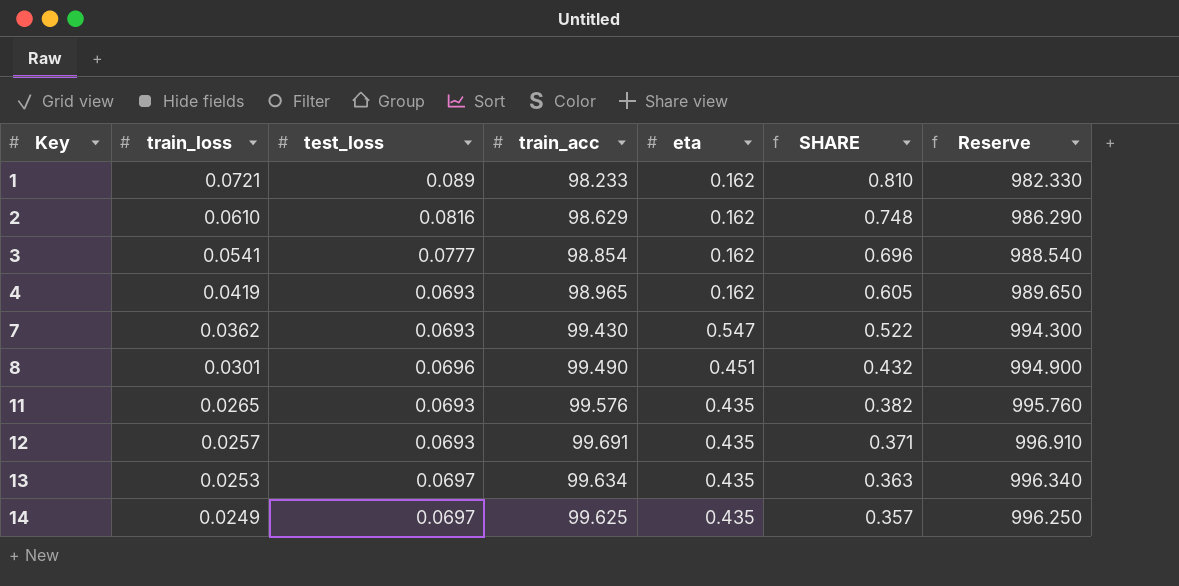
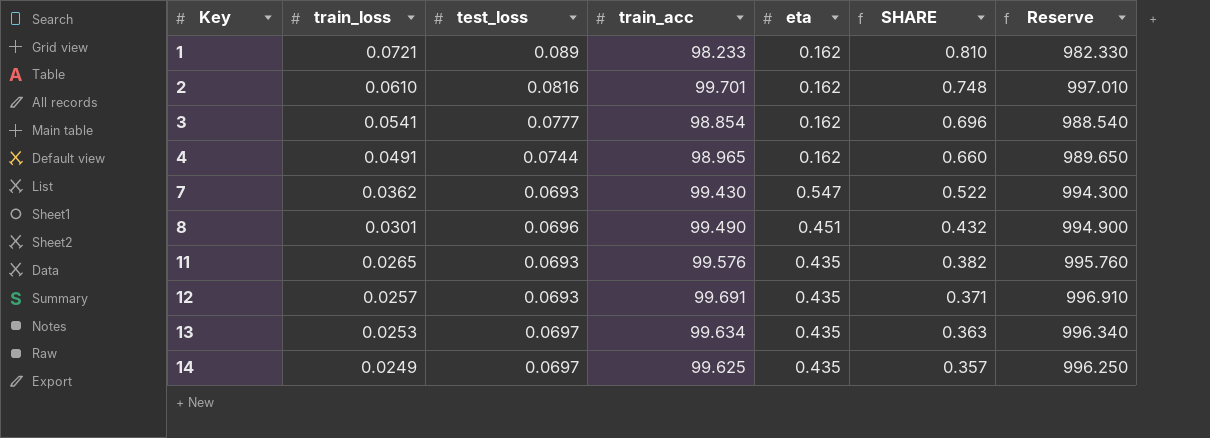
2 | train_acc: 98.629 -> 99.701
2 | Reserve: 986.290 -> 997.010
4 | train_loss: 0.0419 -> 0.0491
4 | test_loss: 0.0693 -> 0.0744
4 | SHARE: 0.605 -> 0.660

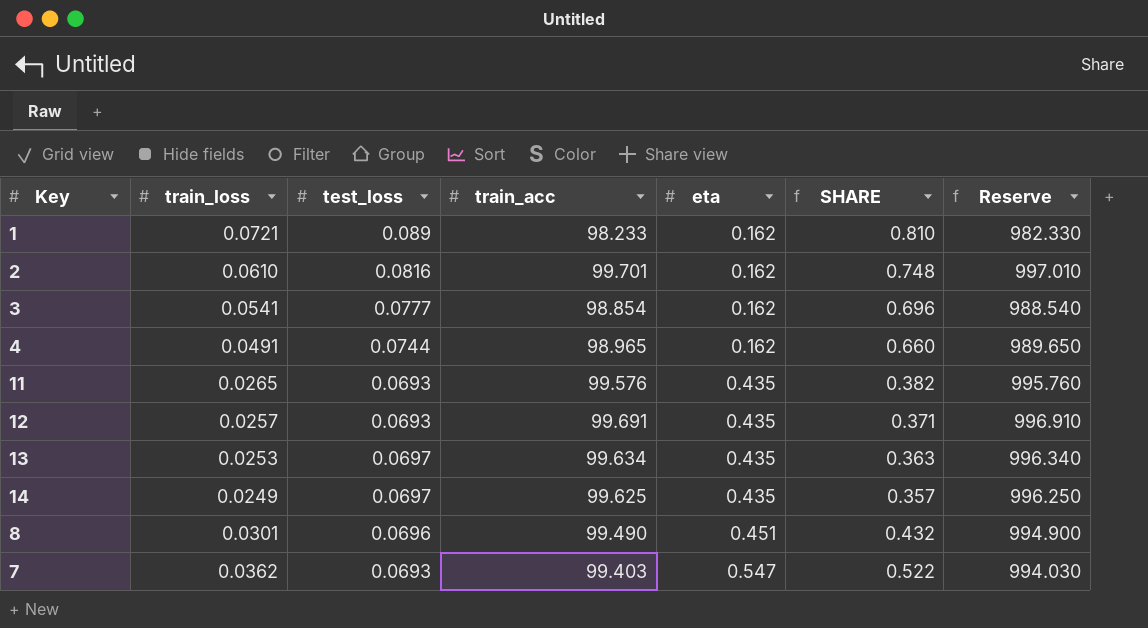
row order: Key ascending -> eta ascending
7 | train_acc: 99.430 -> 99.403
7 | Reserve: 994.300 -> 994.030

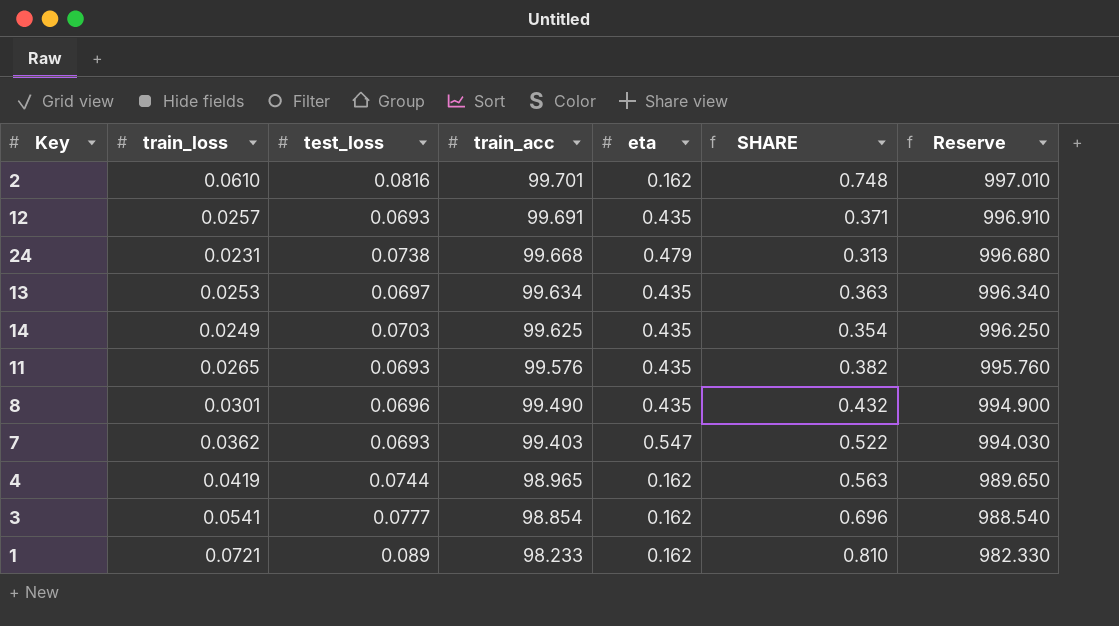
row order: eta ascending -> train_acc descending
row 24: none -> 0.0231 | 0.0738 | 99.668 | 0.479 | 0.313 | 996.680
14 | test_loss: 0.0697 -> 0.0703
14 | SHARE: 0.357 -> 0.354
8 | eta: 0.451 -> 0.435
4 | train_loss: 0.0491 -> 0.0419
4 | SHARE: 0.660 -> 0.563

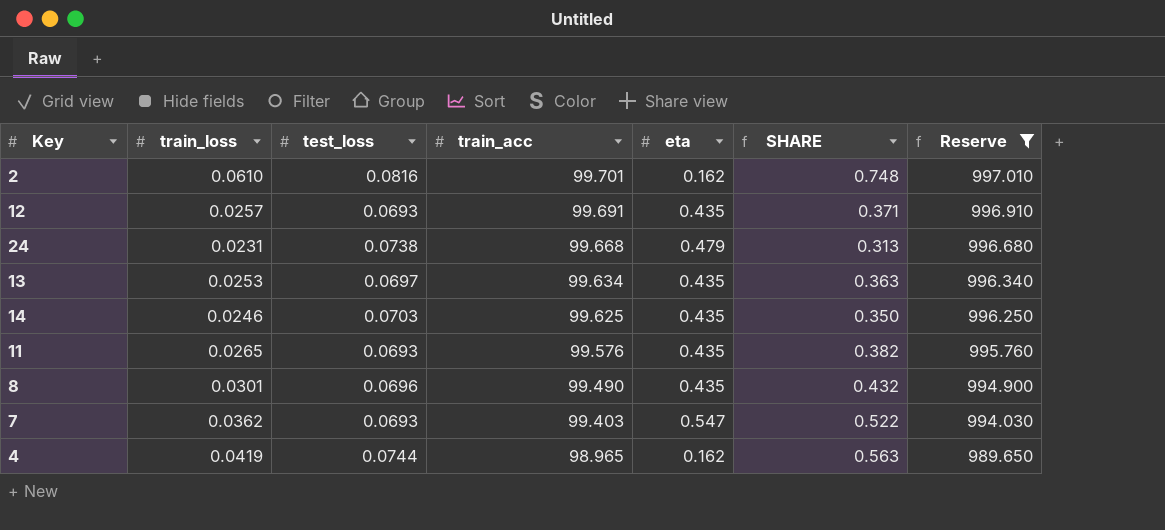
filter: none -> Reserve >= 989.650
14 | train_loss: 0.0249 -> 0.0246
14 | SHARE: 0.354 -> 0.350

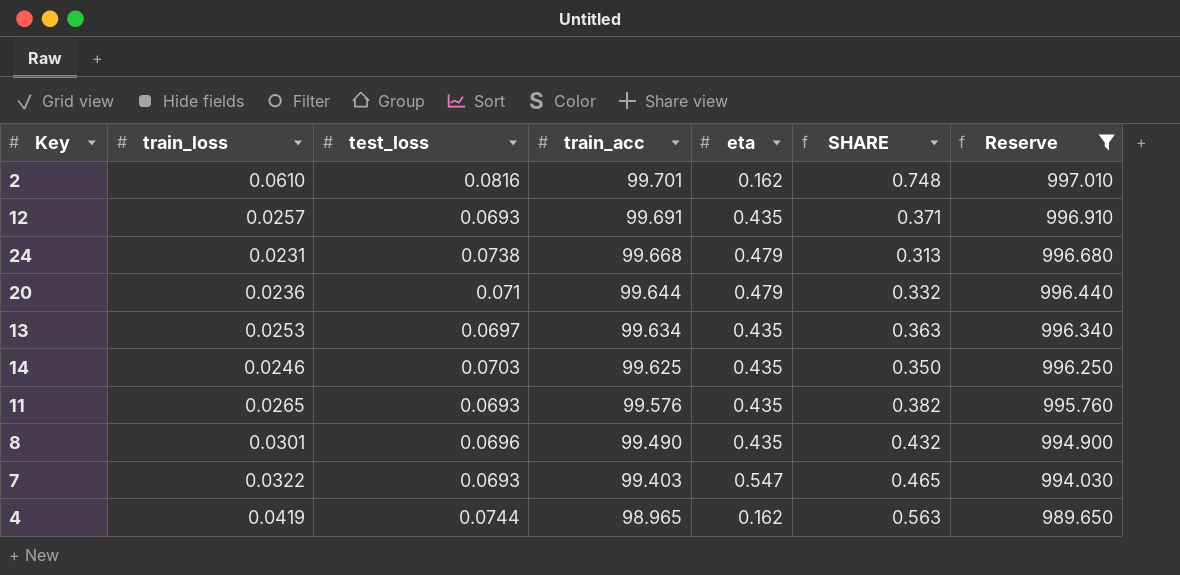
row 20: none -> 0.0236 | 0.071 | 99.644 | 0.479 | 0.332 | 996.440
7 | train_loss: 0.0362 -> 0.0322
7 | SHARE: 0.522 -> 0.465

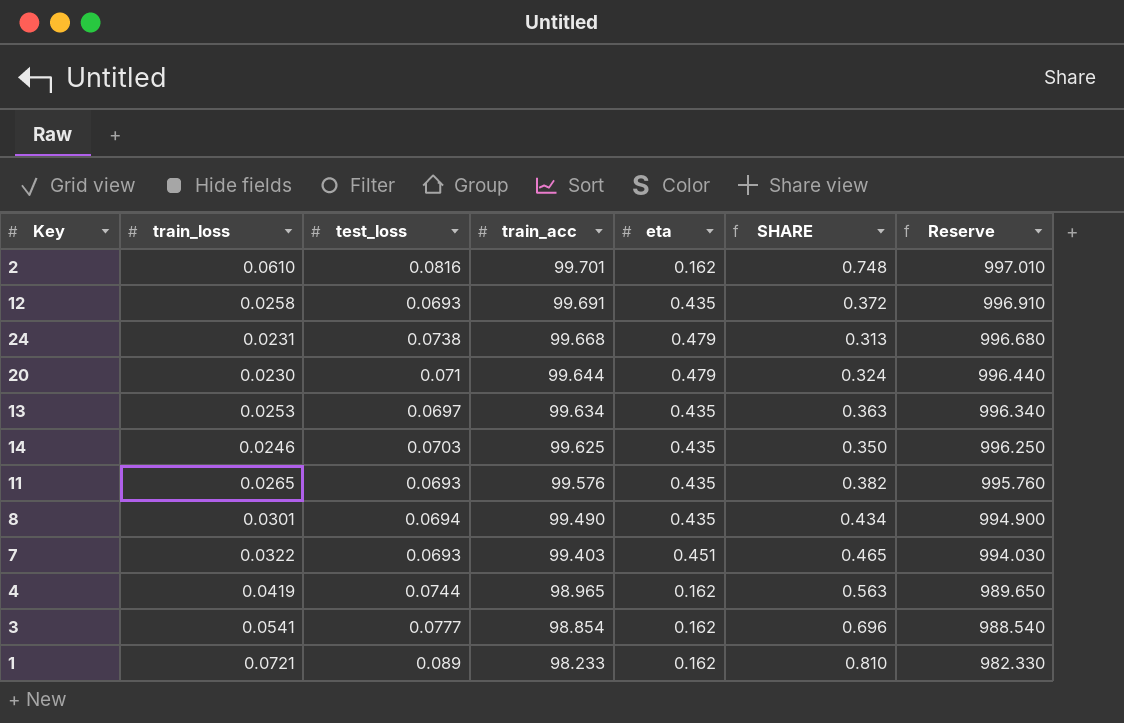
filter: Reserve >= 989.650 -> none
12 | train_loss: 0.0257 -> 0.0258
12 | SHARE: 0.371 -> 0.372
20 | train_loss: 0.0236 -> 0.0230
20 | SHARE: 0.332 -> 0.324
8 | test_loss: 0.0696 -> 0.0694
8 | SHARE: 0.432 -> 0.434
7 | eta: 0.547 -> 0.451

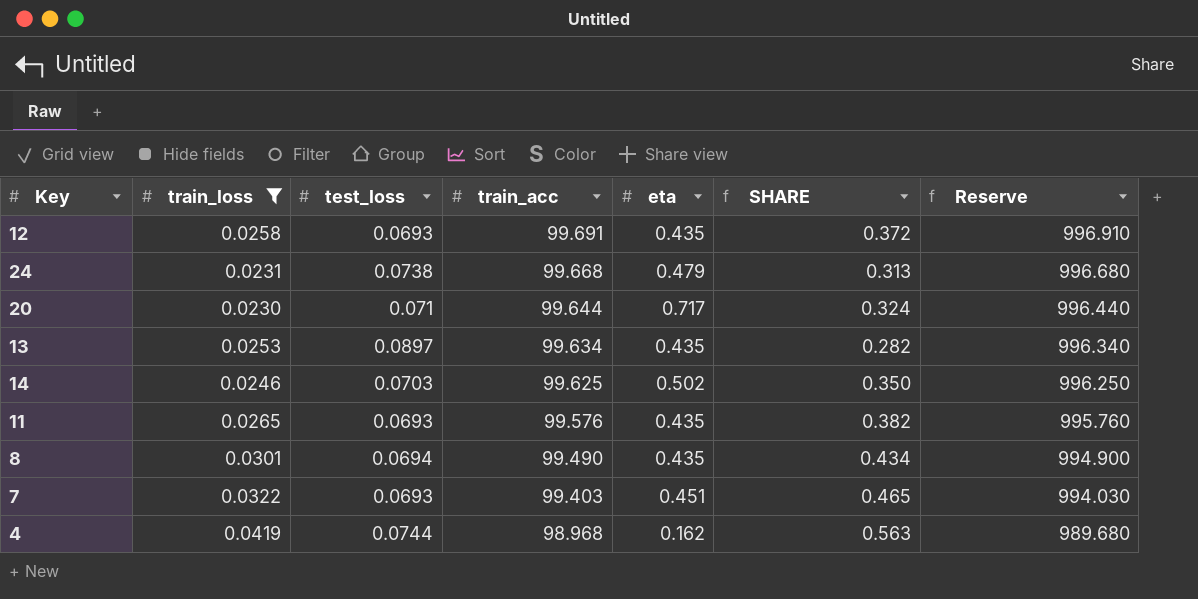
filter: none -> train_loss <= 0.0419
20 | eta: 0.479 -> 0.717
13 | test_loss: 0.0697 -> 0.0897
13 | SHARE: 0.363 -> 0.282
14 | eta: 0.435 -> 0.502
4 | train_acc: 98.965 -> 98.968
4 | Reserve: 989.650 -> 989.680

